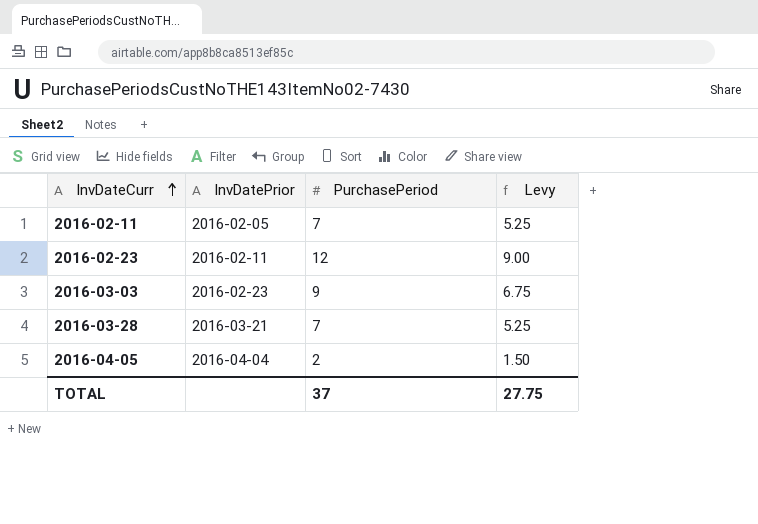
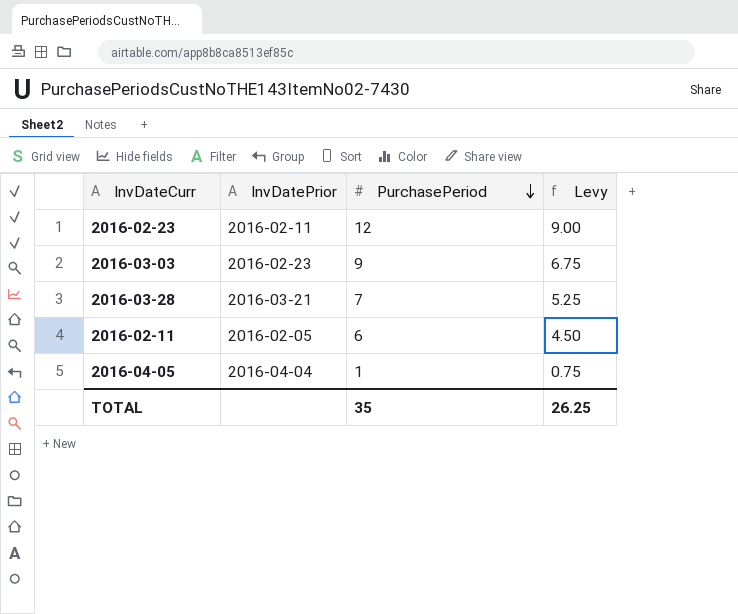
row order: InvDateCurr ascending -> PurchasePeriod descending
2016-02-11 | PurchasePeriod: 7 -> 6
2016-02-11 | Levy: 5.25 -> 4.50
2016-04-05 | PurchasePeriod: 2 -> 1
2016-04-05 | Levy: 1.50 -> 0.75
TOTAL | PurchasePeriod: 37 -> 35
TOTAL | Levy: 27.75 -> 26.25

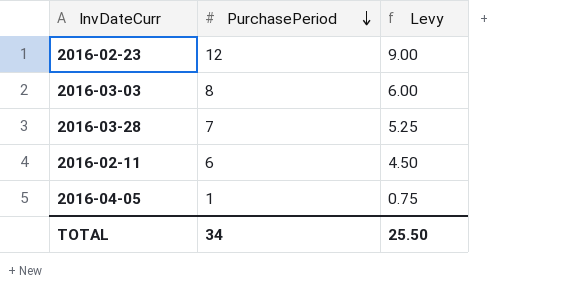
column InvDatePrior | position: 2 -> none
2016-03-03 | PurchasePeriod: 9 -> 8
2016-03-03 | Levy: 6.75 -> 6.00
TOTAL | PurchasePeriod: 35 -> 34
TOTAL | Levy: 26.25 -> 25.50

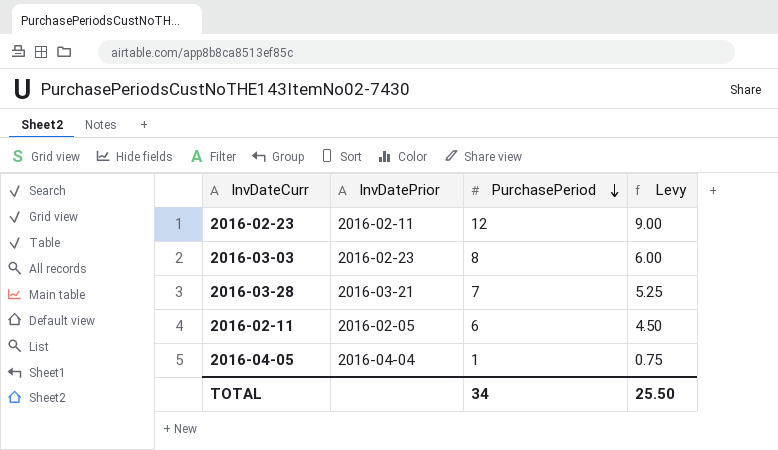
column InvDatePrior | position: none -> 2

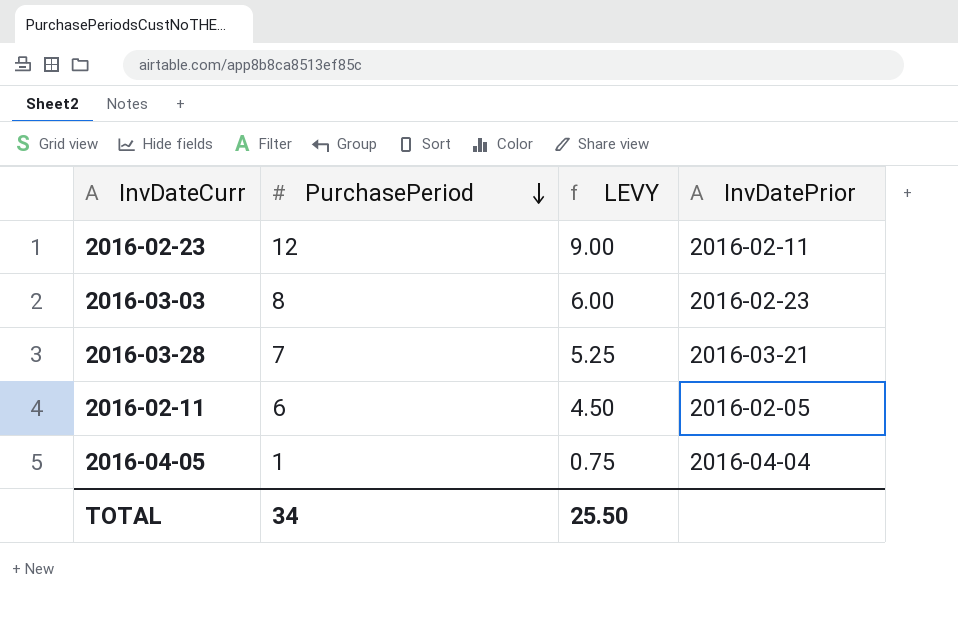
column name: Levy -> LEVY
column InvDatePrior | position: 2 -> 4

